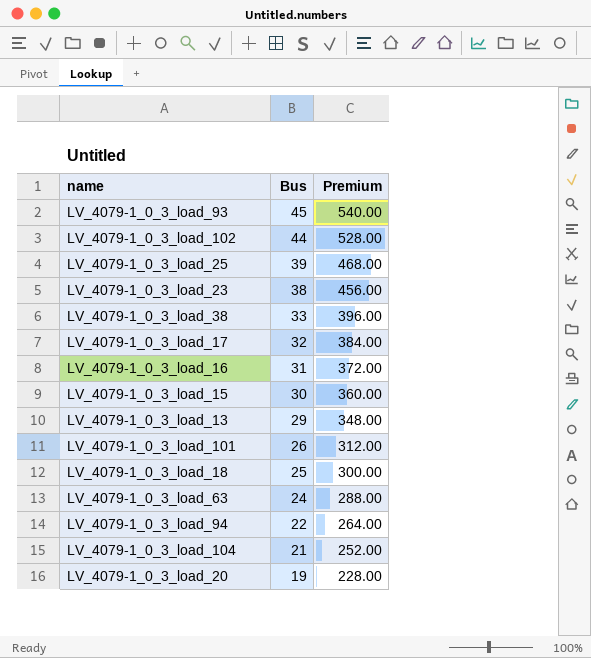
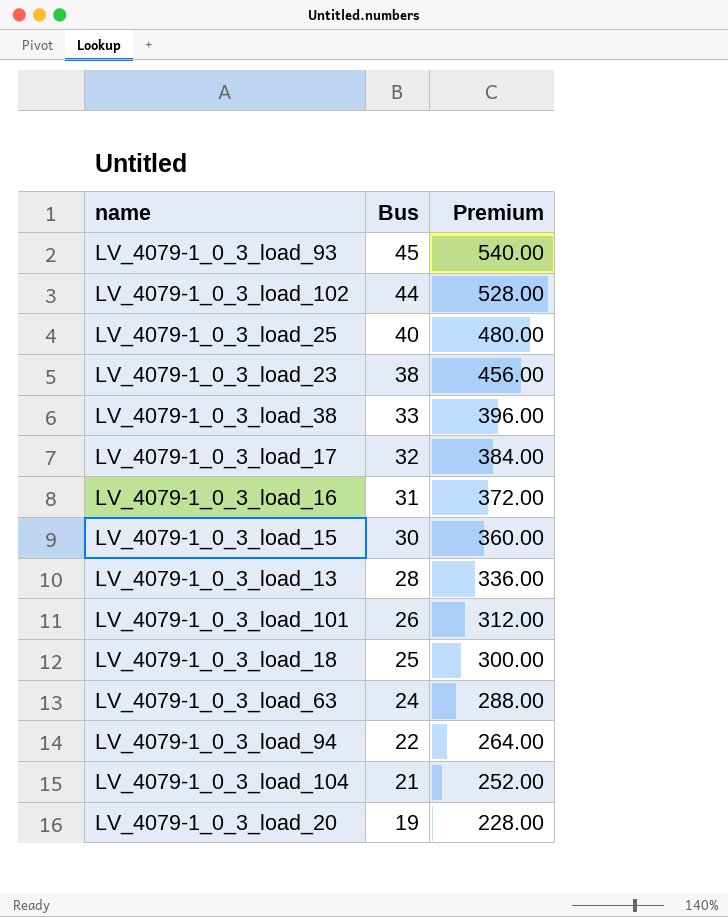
LV_4079-1_0_3_load_25 | Bus: 39 -> 40
LV_4079-1_0_3_load_25 | Premium: 468.00 -> 480.00
LV_4079-1_0_3_load_13 | Bus: 29 -> 28
LV_4079-1_0_3_load_13 | Premium: 348.00 -> 336.00

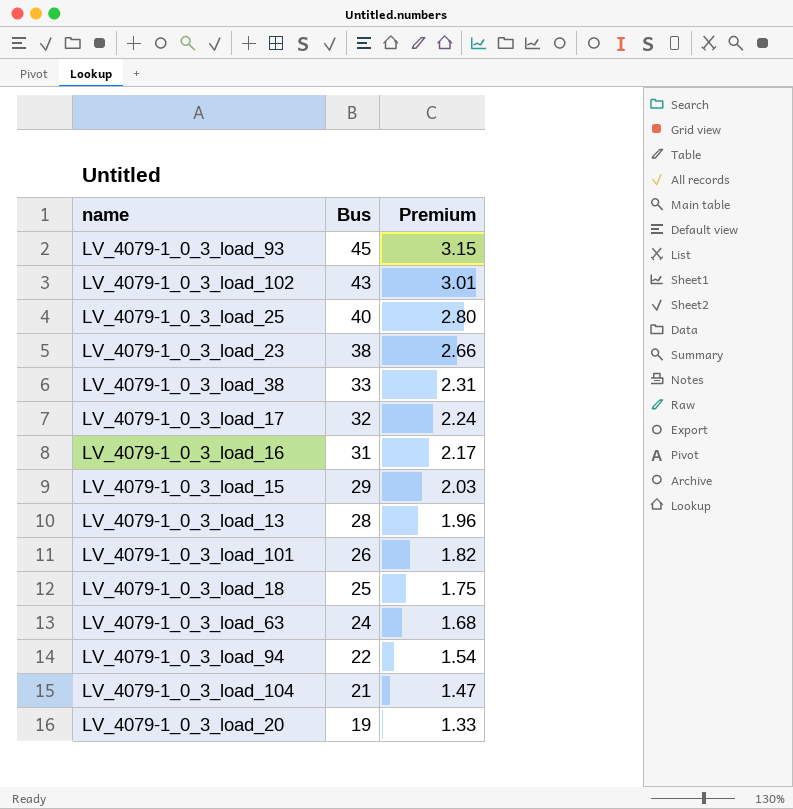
column Premium | formula: [Bus] * 12 -> [Bus] * 0.07
LV_4079-1_0_3_load_102 | Bus: 44 -> 43
LV_4079-1_0_3_load_15 | Bus: 30 -> 29

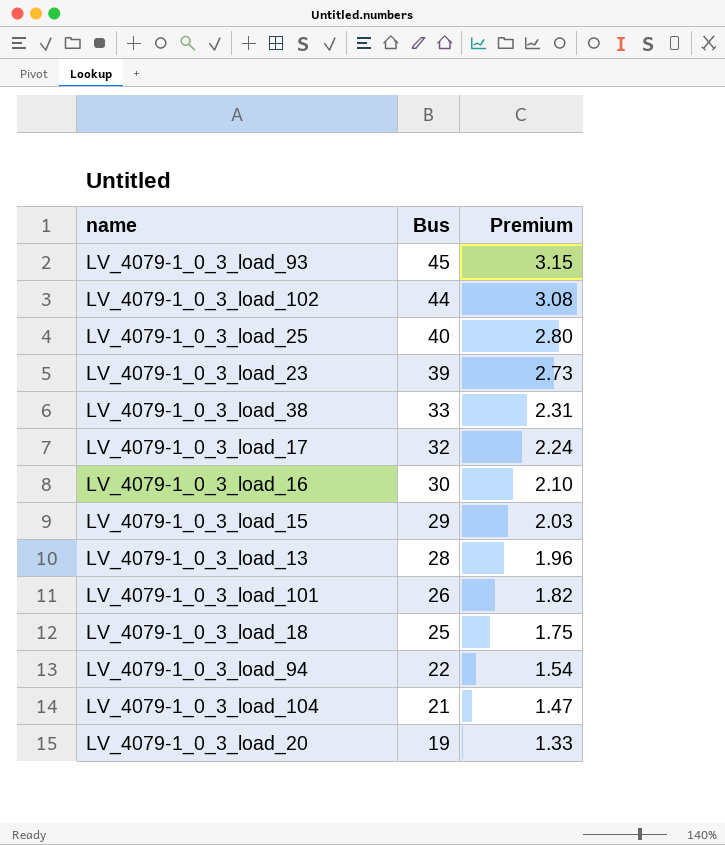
row LV_4079-1_0_3_load_63: 24 | 1.68 -> none
LV_4079-1_0_3_load_102 | Bus: 43 -> 44
LV_4079-1_0_3_load_102 | Premium: 3.01 -> 3.08
LV_4079-1_0_3_load_23 | Bus: 38 -> 39
LV_4079-1_0_3_load_23 | Premium: 2.66 -> 2.73
LV_4079-1_0_3_load_16 | Bus: 31 -> 30
LV_4079-1_0_3_load_16 | Premium: 2.17 -> 2.10

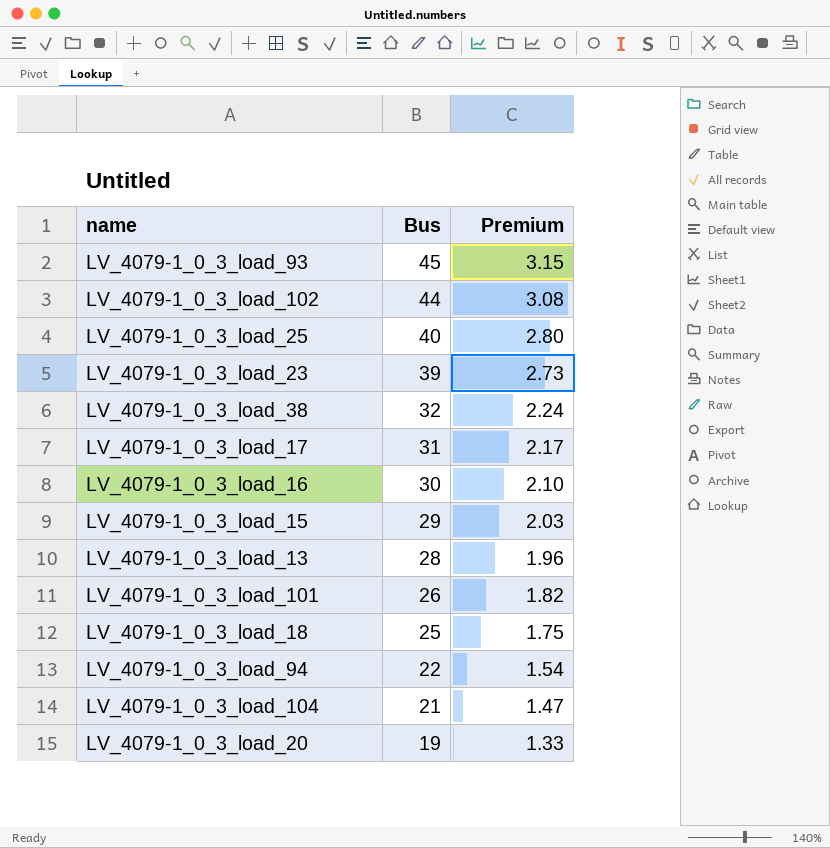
LV_4079-1_0_3_load_38 | Bus: 33 -> 32
LV_4079-1_0_3_load_38 | Premium: 2.31 -> 2.24
LV_4079-1_0_3_load_17 | Bus: 32 -> 31
LV_4079-1_0_3_load_17 | Premium: 2.24 -> 2.17

